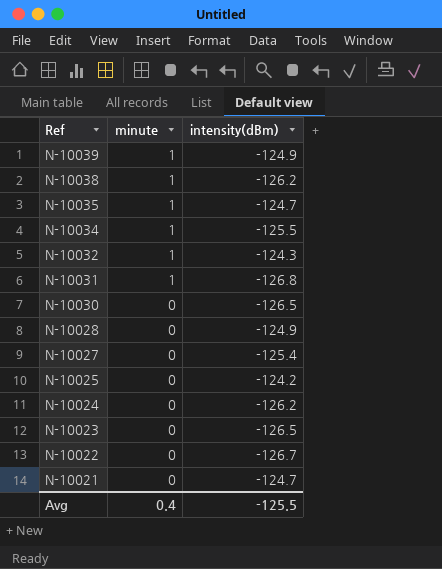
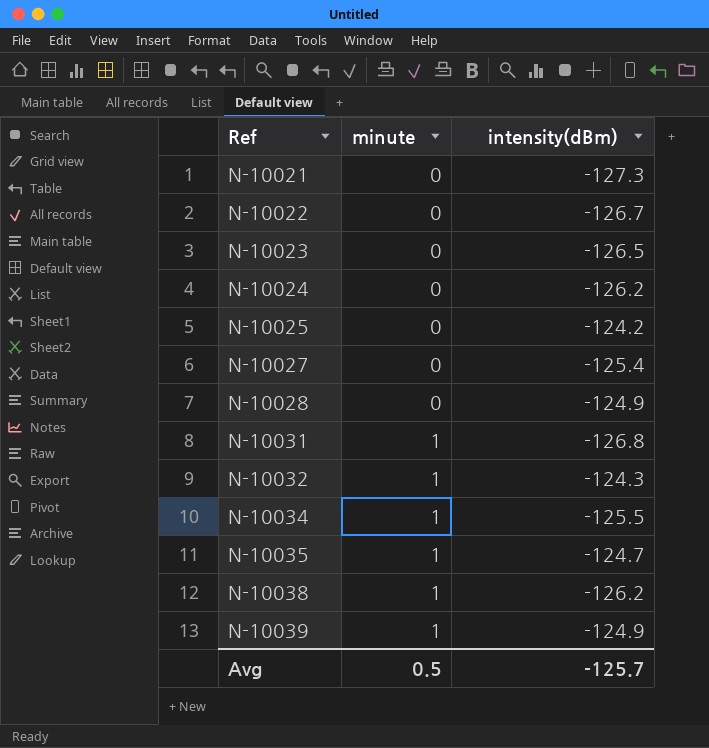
row order: Ref descending -> Ref ascending
row N-10030: 0 | -126.5 -> none
N-10021 | intensity(dBm): -124.7 -> -127.3
Avg | minute: 0.4 -> 0.5
Avg | intensity(dBm): -125.5 -> -125.7

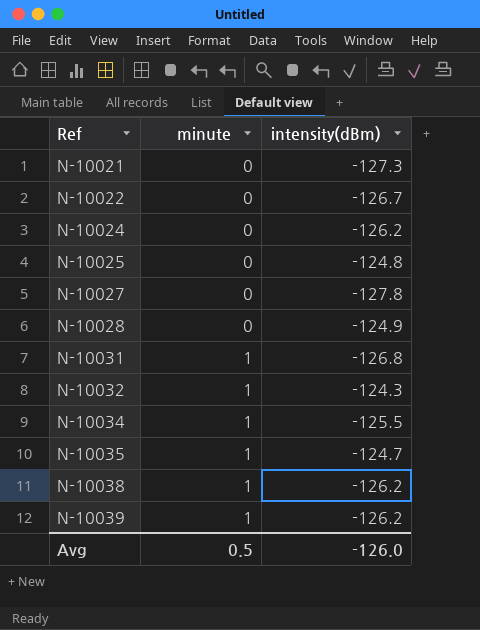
row N-10023: 0 | -126.5 -> none
N-10025 | intensity(dBm): -124.2 -> -124.8
N-10027 | intensity(dBm): -125.4 -> -127.8
N-10039 | intensity(dBm): -124.9 -> -126.2
Avg | intensity(dBm): -125.7 -> -126.0

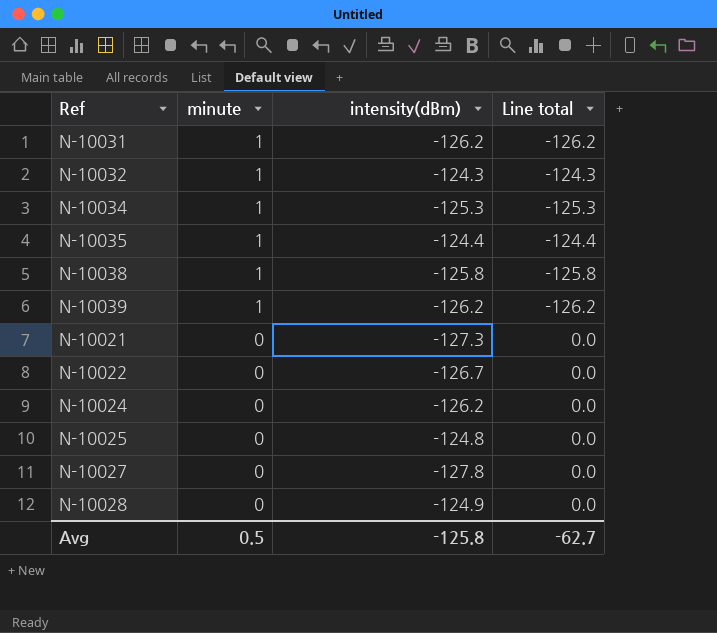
row order: Ref ascending -> minute descending
column Line total | formula: none -> [minute] * [intensity(dBm)]
N-10031 | intensity(dBm): -126.8 -> -126.2
N-10034 | intensity(dBm): -125.5 -> -125.3
N-10035 | intensity(dBm): -124.7 -> -124.4
N-10038 | intensity(dBm): -126.2 -> -125.8
Avg | intensity(dBm): -126.0 -> -125.8

